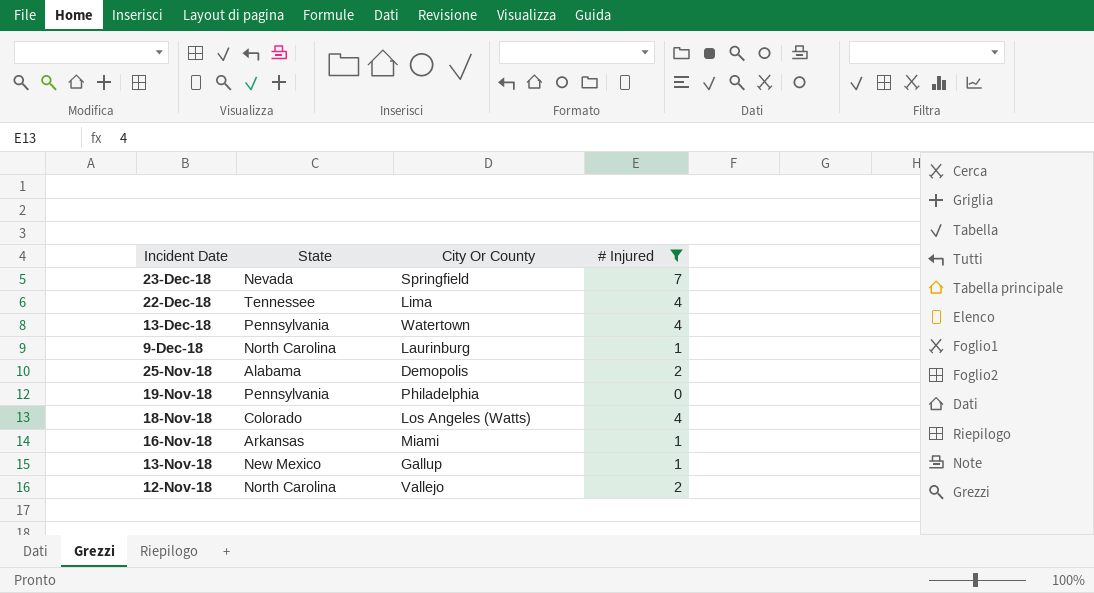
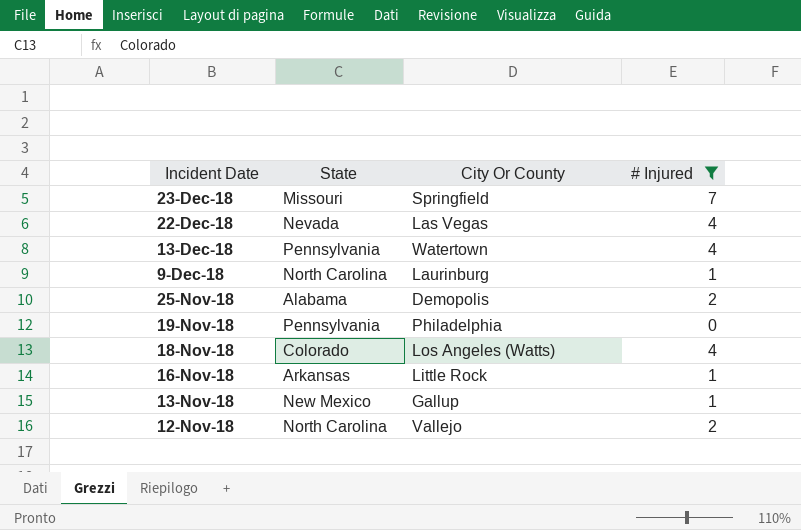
23-Dec-18 | State: Nevada -> Missouri
22-Dec-18 | State: Tennessee -> Nevada
22-Dec-18 | City Or County: Lima -> Las Vegas
16-Nov-18 | City Or County: Miami -> Little Rock

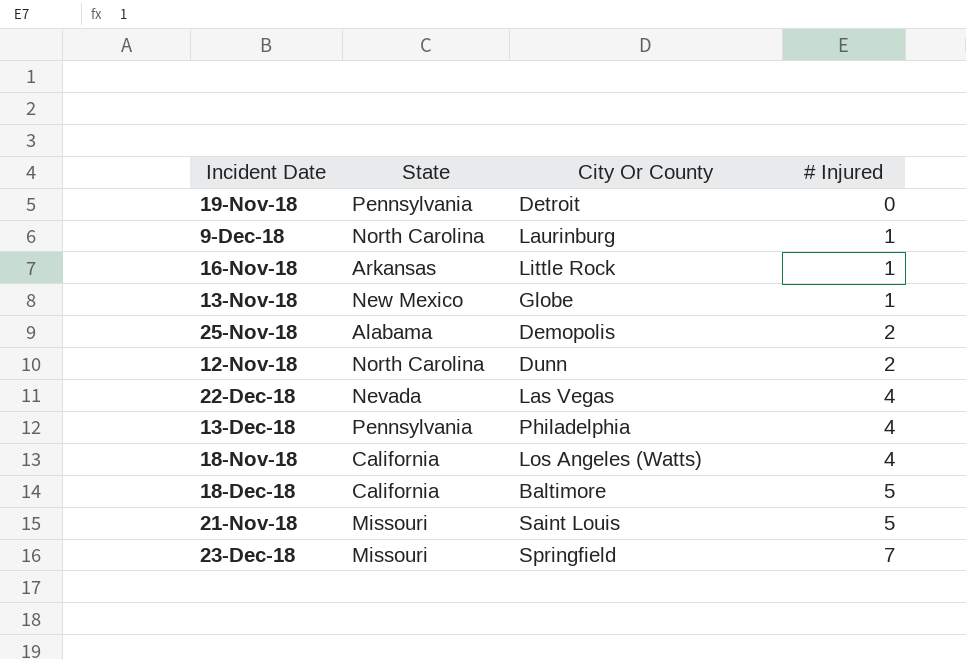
filter: # Injured != 5 -> none
row order: Incident Date descending -> # Injured ascending
19-Nov-18 | City Or County: Philadelphia -> Detroit
13-Nov-18 | City Or County: Gallup -> Globe
12-Nov-18 | City Or County: Vallejo -> Dunn
13-Dec-18 | City Or County: Watertown -> Philadelphia
18-Nov-18 | State: Colorado -> California

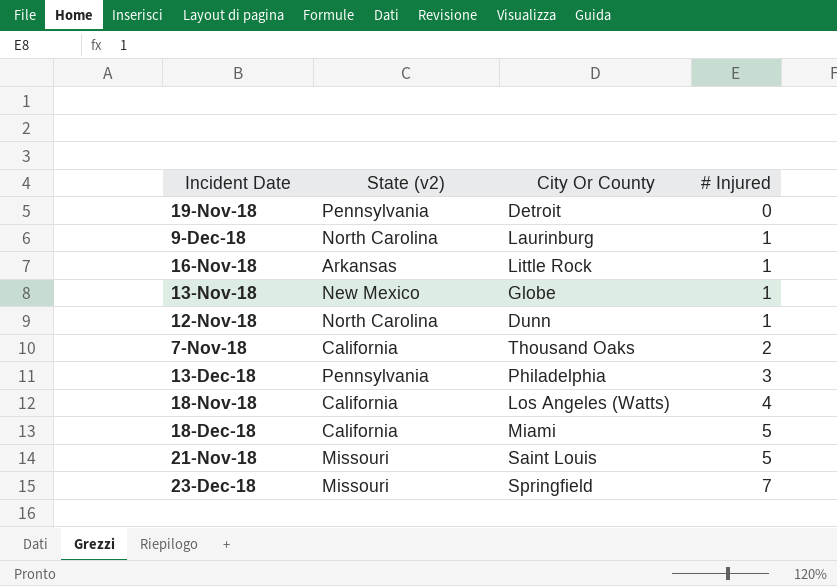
column name: State -> State (v2)
row 25-Nov-18: Alabama | Demopolis | 2 -> none
row 22-Dec-18: Nevada | Las Vegas | 4 -> none
12-Nov-18 | # Injured: 2 -> 1
row 7-Nov-18: none -> California | Thousand Oaks | 2
13-Dec-18 | # Injured: 4 -> 3
18-Dec-18 | City Or County: Baltimore -> Miami

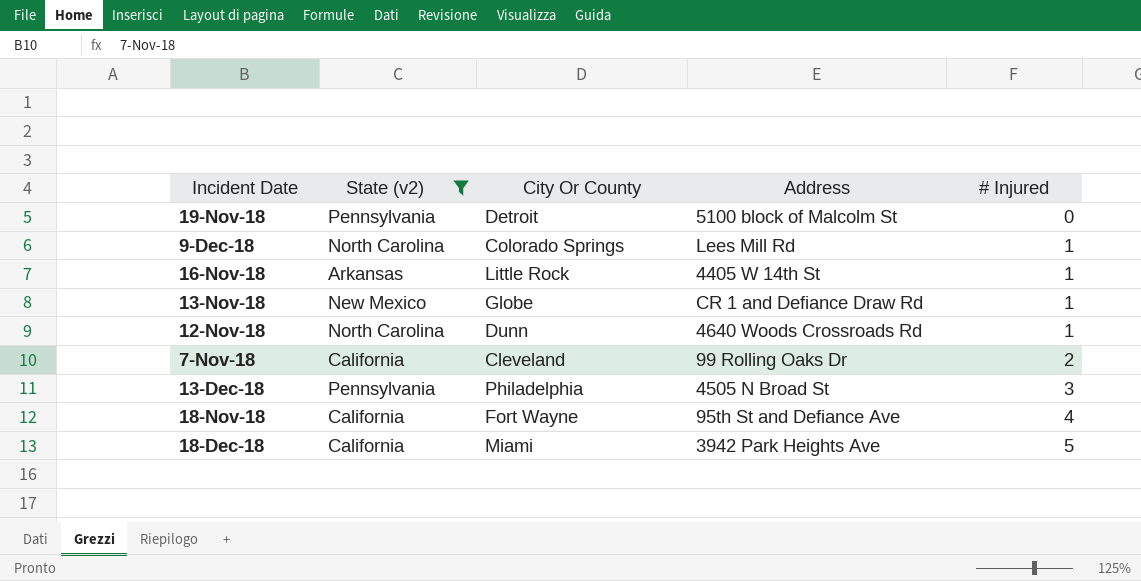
filter: none -> State (v2) != Missouri
column Address | position: none -> 4
9-Dec-18 | City Or County: Laurinburg -> Colorado Springs
7-Nov-18 | City Or County: Thousand Oaks -> Cleveland
18-Nov-18 | City Or County: Los Angeles (Watts) -> Fort Wayne

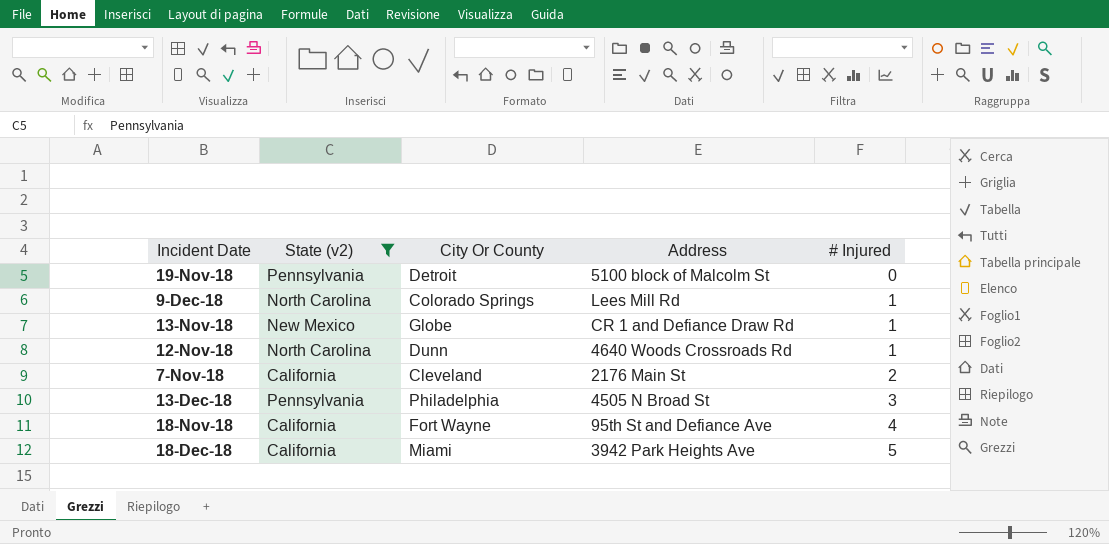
row 16-Nov-18: Arkansas | Little Rock | 4405 W 14th St | 1 -> none
7-Nov-18 | Address: 99 Rolling Oaks Dr -> 2176 Main St

